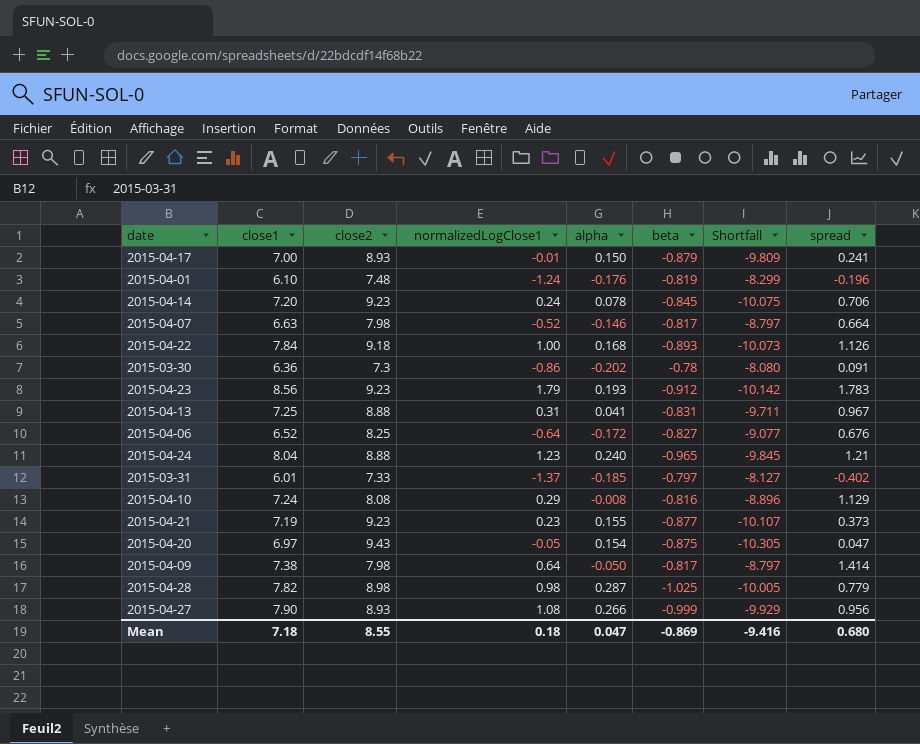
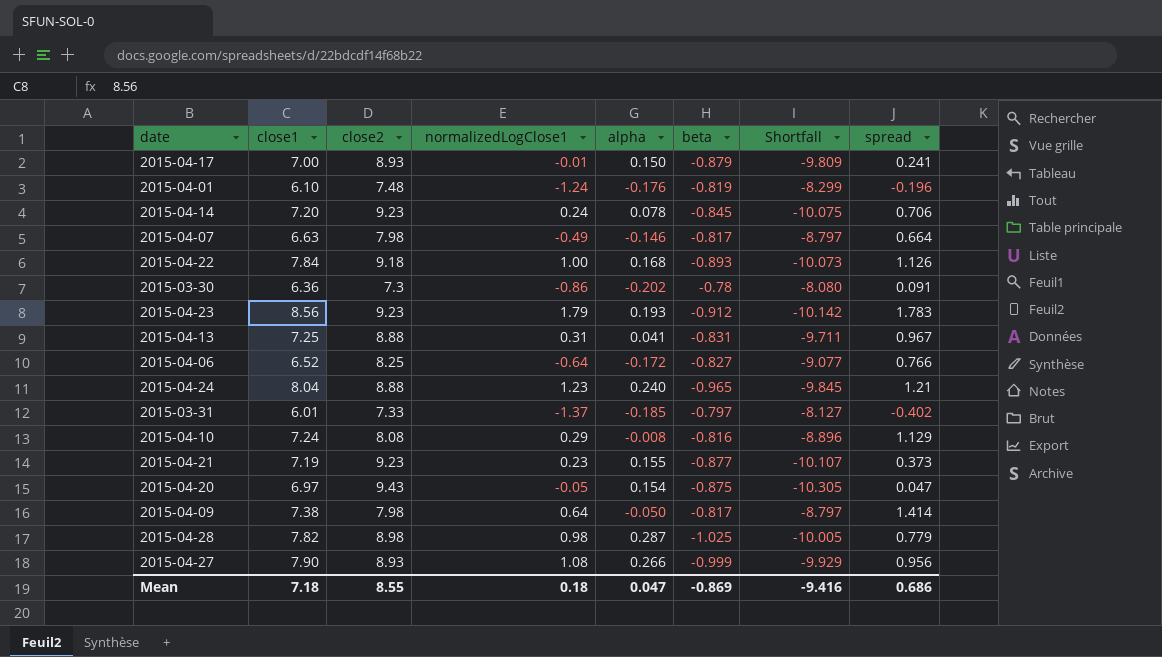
2015-04-07 | normalizedLogClose1: -0.52 -> -0.49
2015-04-06 | spread: 0.676 -> 0.766
Mean | spread: 0.680 -> 0.686

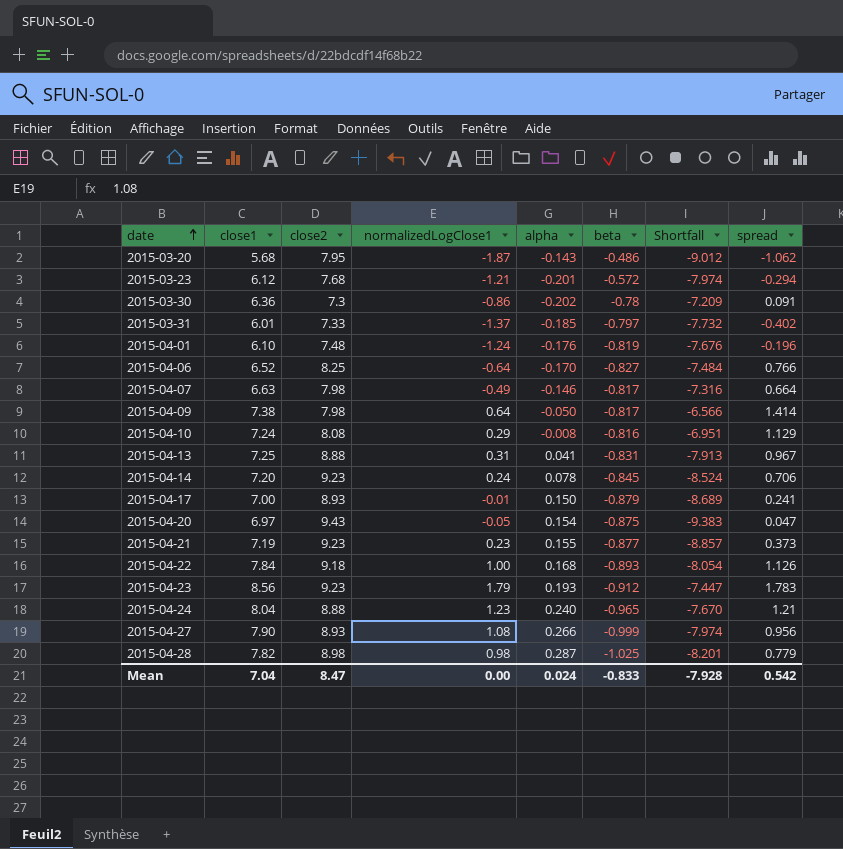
row order: none -> date ascending
column Shortfall | formula: [beta] - [close2] -> [spread] - [close2]
row 2015-03-20: none -> 5.68 | 7.95 | -1.87 | -0.143 | -0.486 | -9.012 | -1.062
row 2015-03-23: none -> 6.12 | 7.68 | -1.21 | -0.201 | -0.572 | -7.974 | -0.294
2015-04-06 | alpha: -0.172 -> -0.170
Mean | close1: 7.18 -> 7.04
Mean | close2: 8.55 -> 8.47
Mean | normalizedLogClose1: 0.18 -> 0.00
Mean | alpha: 0.047 -> 0.024
Mean | beta: -0.869 -> -0.833
Mean | Shortfall: -9.416 -> -7.928
Mean | spread: 0.686 -> 0.542

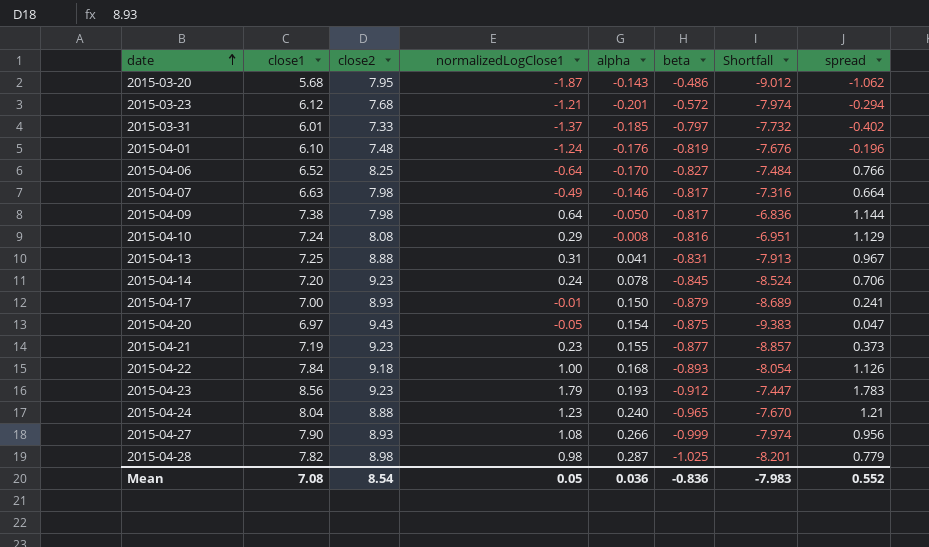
row 2015-03-30: 6.36 | 7.3 | -0.86 | -0.202 | -0.78 | -7.209 | 0.091 -> none
2015-04-09 | Shortfall: -6.566 -> -6.836
2015-04-09 | spread: 1.414 -> 1.144
Mean | close1: 7.04 -> 7.08
Mean | close2: 8.47 -> 8.54
Mean | normalizedLogClose1: 0.00 -> 0.05
Mean | alpha: 0.024 -> 0.036
Mean | beta: -0.833 -> -0.836
Mean | Shortfall: -7.928 -> -7.983
Mean | spread: 0.542 -> 0.552

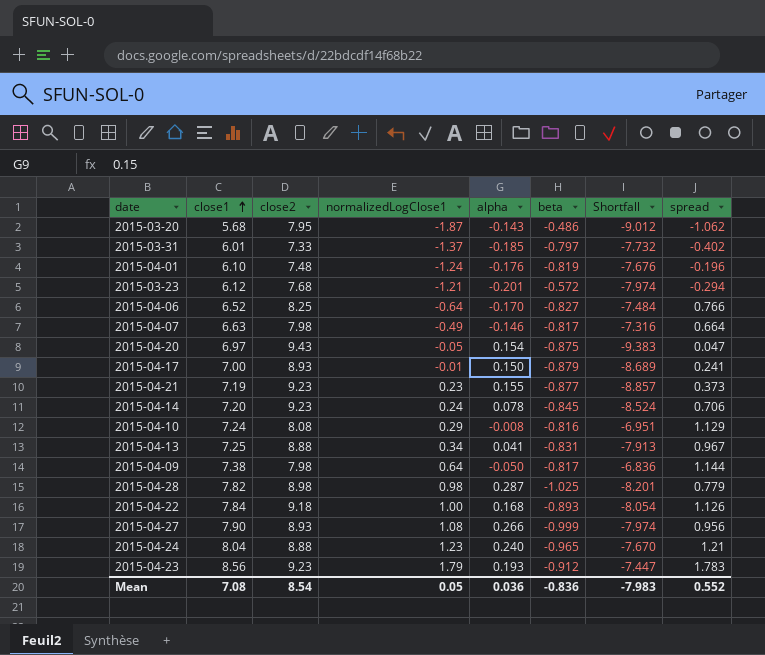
row order: date ascending -> close1 ascending
2015-04-13 | normalizedLogClose1: 0.31 -> 0.34

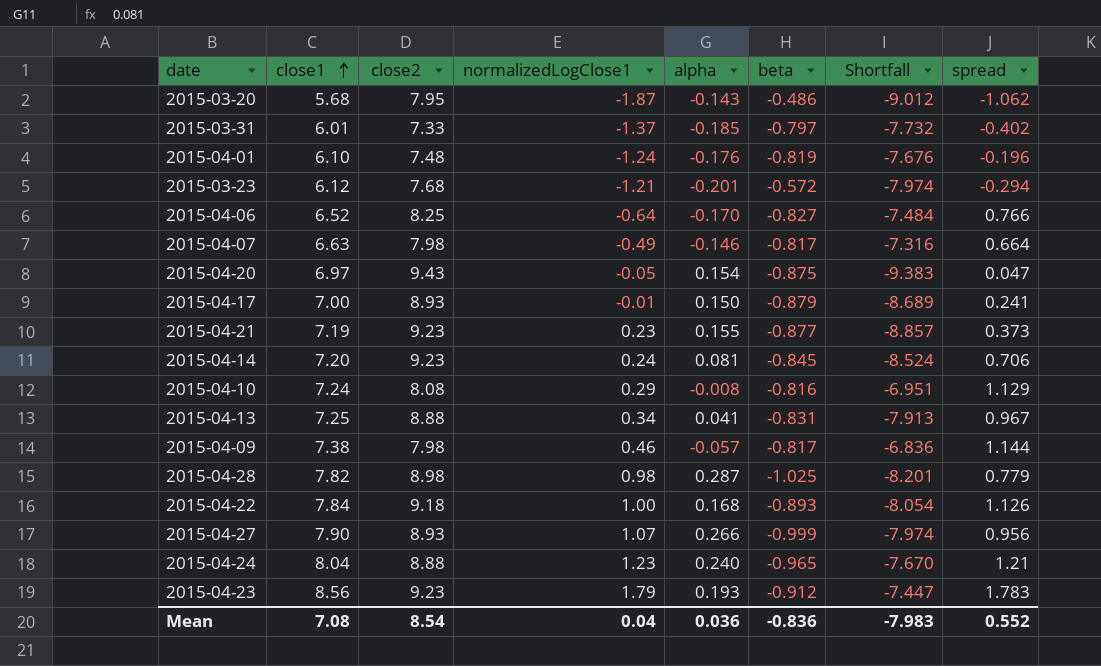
2015-04-14 | alpha: 0.078 -> 0.081
2015-04-09 | normalizedLogClose1: 0.64 -> 0.46
2015-04-09 | alpha: -0.050 -> -0.057
2015-04-27 | normalizedLogClose1: 1.08 -> 1.07
Mean | normalizedLogClose1: 0.05 -> 0.04

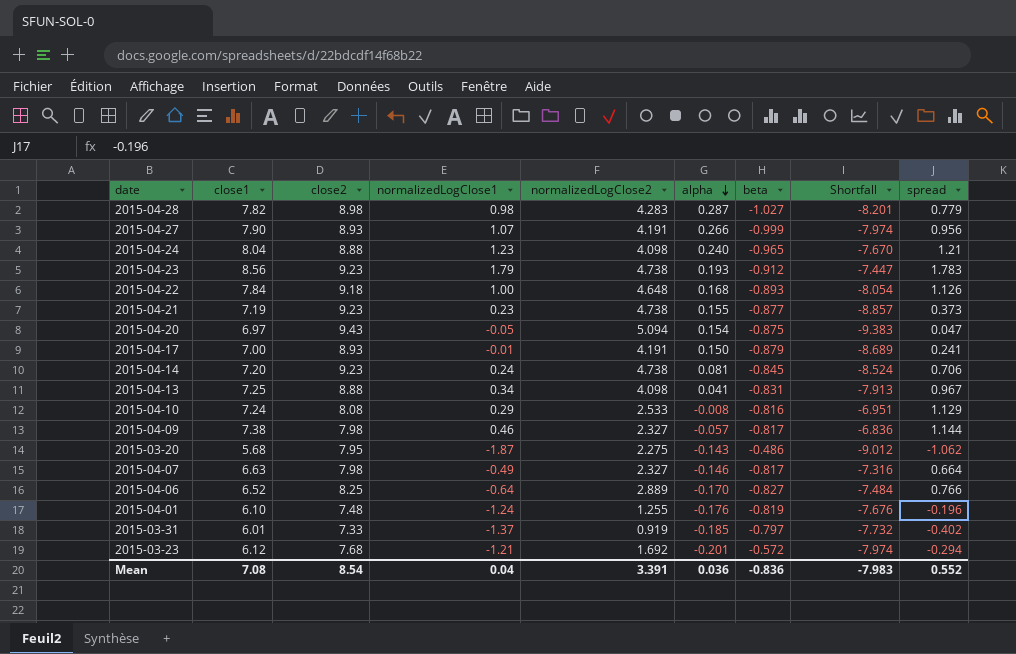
row order: close1 ascending -> alpha descending
column normalizedLogClose2 | position: none -> 5
2015-04-28 | beta: -1.025 -> -1.027

